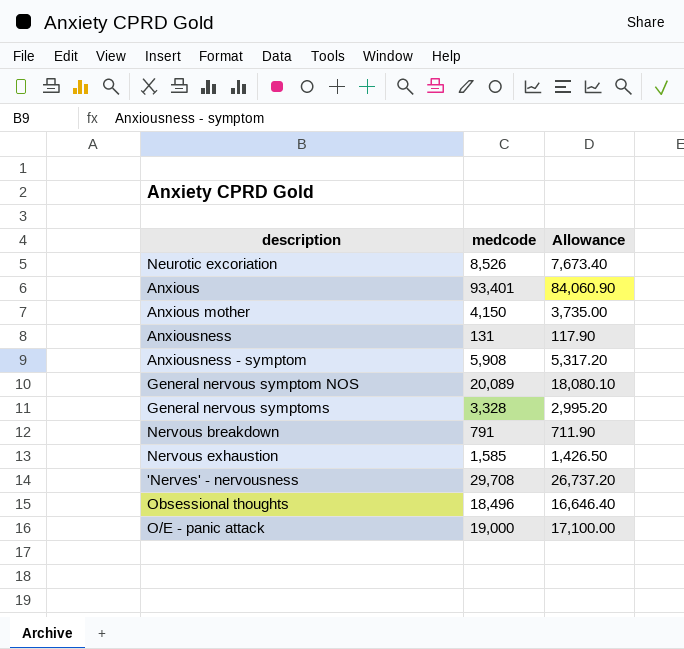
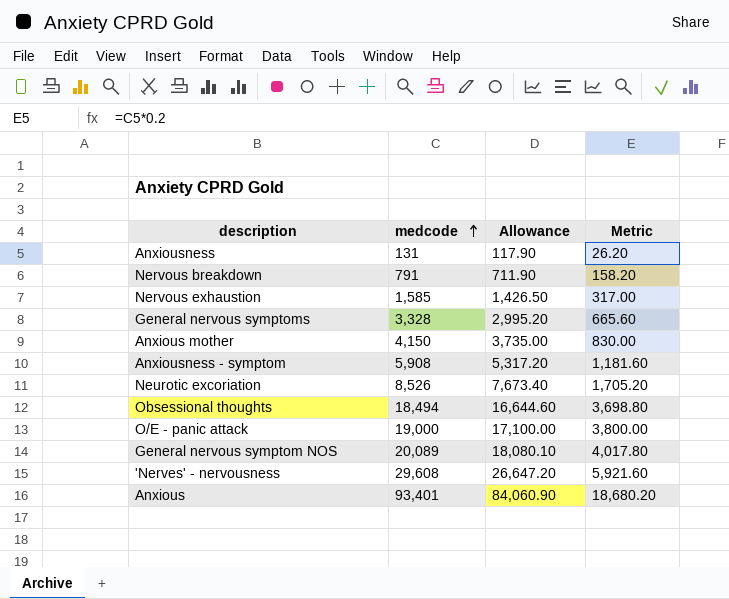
row order: none -> medcode ascending
column Metric | formula: none -> [medcode] * 0.2
Obsessional thoughts | medcode: 18,496 -> 18,494
Obsessional thoughts | Allowance: 16,646.40 -> 16,644.60
'Nerves' - nervousness | medcode: 29,708 -> 29,608
'Nerves' - nervousness | Allowance: 26,737.20 -> 26,647.20

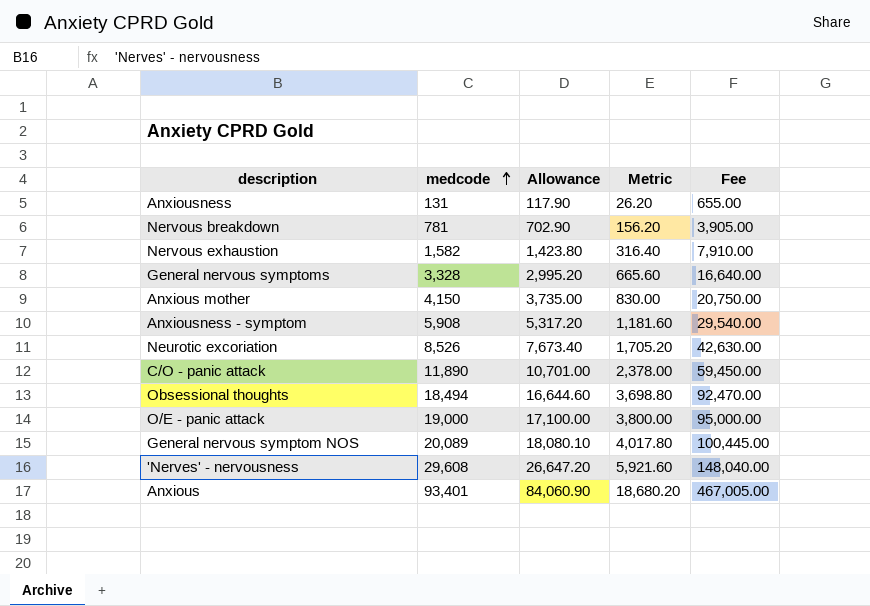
column Fee | formula: none -> [medcode] * 5
Nervous breakdown | medcode: 791 -> 781
Nervous breakdown | Allowance: 711.90 -> 702.90
Nervous breakdown | Metric: 158.20 -> 156.20
Nervous exhaustion | medcode: 1,585 -> 1,582
Nervous exhaustion | Allowance: 1,426.50 -> 1,423.80
Nervous exhaustion | Metric: 317.00 -> 316.40
row C/O - panic attack: none -> 11,890 | 10,701.00 | 2,378.00 | 59,450.00

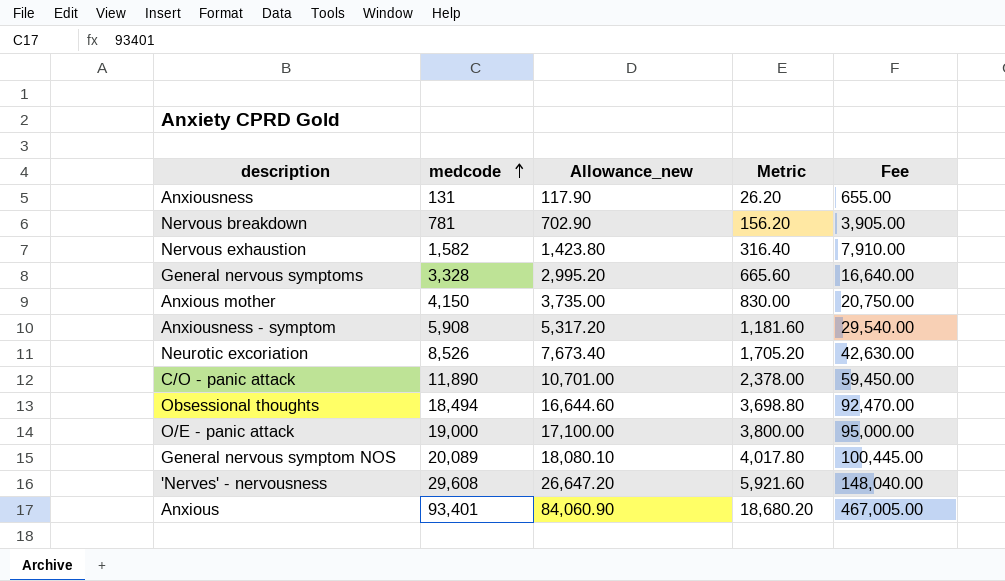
column name: Allowance -> Allowance_new

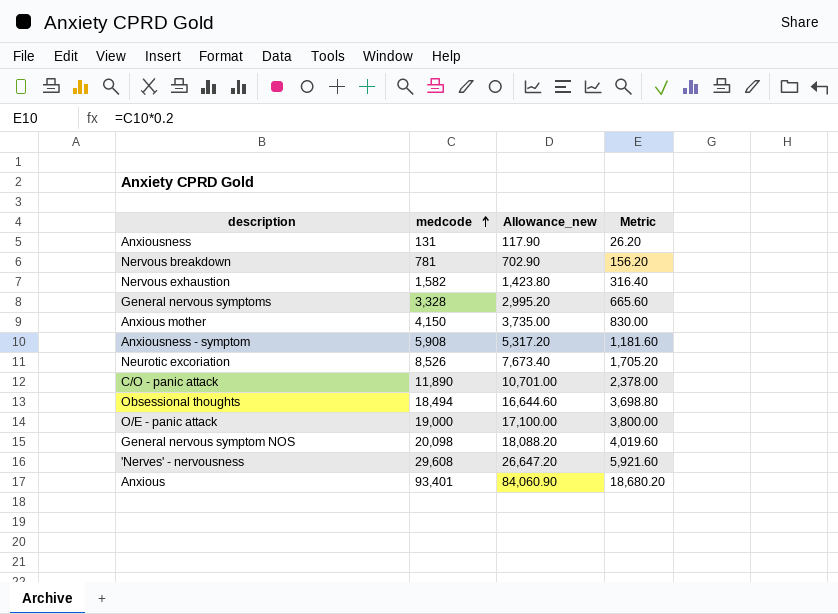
column Fee | formula: [medcode] * 5 -> none
General nervous symptom NOS | medcode: 20,089 -> 20,098
General nervous symptom NOS | Allowance_new: 18,080.10 -> 18,088.20
General nervous symptom NOS | Metric: 4,017.80 -> 4,019.60

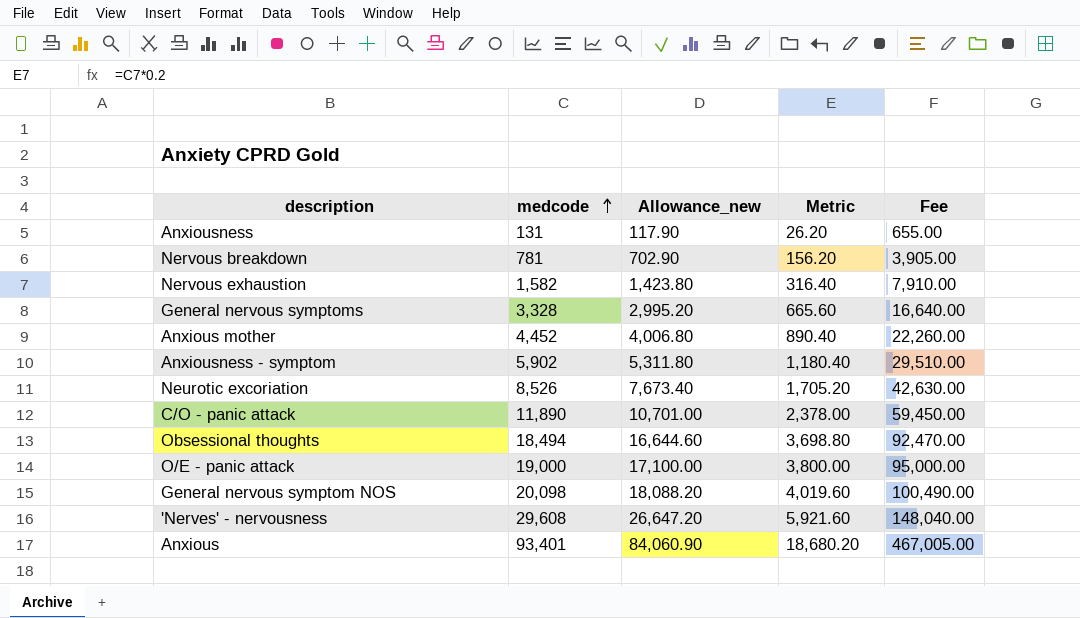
column Fee | formula: none -> [medcode] * 5
Anxious mother | medcode: 4,150 -> 4,452
Anxious mother | Allowance_new: 3,735.00 -> 4,006.80
Anxious mother | Metric: 830.00 -> 890.40
Anxiousness - symptom | medcode: 5,908 -> 5,902
Anxiousness - symptom | Allowance_new: 5,317.20 -> 5,311.80
Anxiousness - symptom | Metric: 1,181.60 -> 1,180.40

